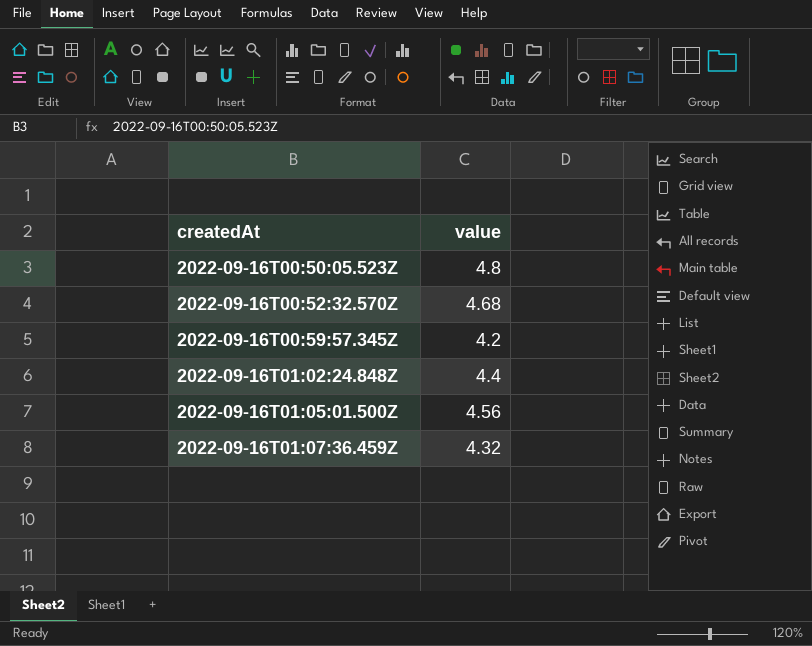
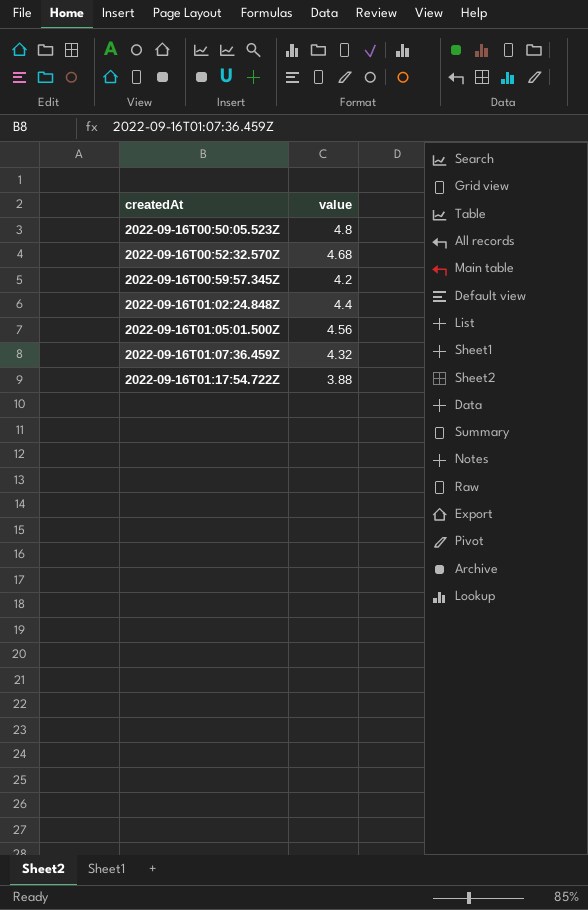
row 2022-09-16T01:17:54.722Z: none -> 3.88

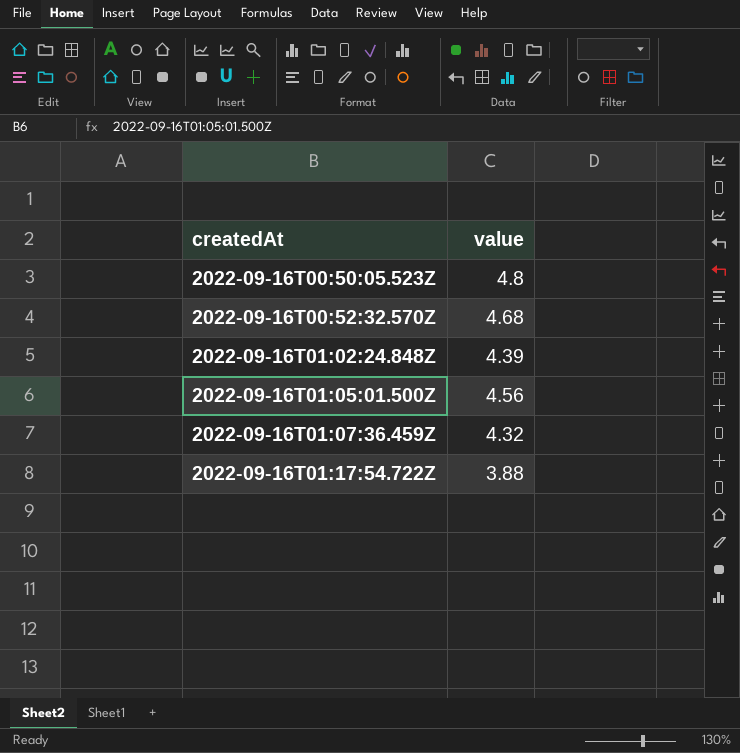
row 2022-09-16T00:59:57.345Z: 4.2 -> none
2022-09-16T01:02:24.848Z | value: 4.4 -> 4.39

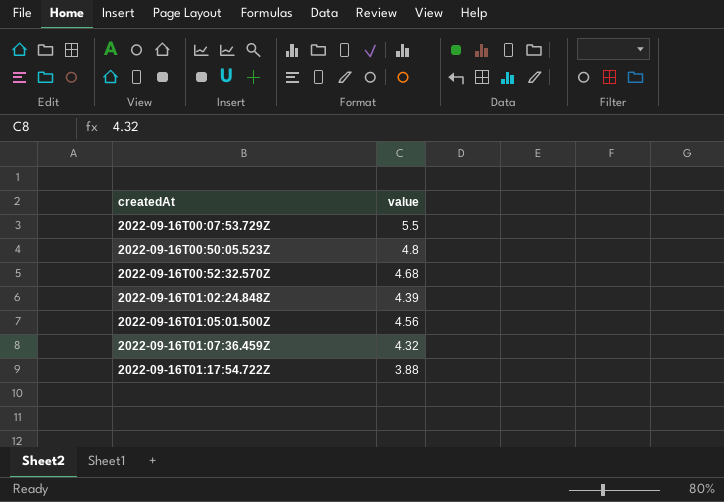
row 2022-09-16T00:07:53.729Z: none -> 5.5

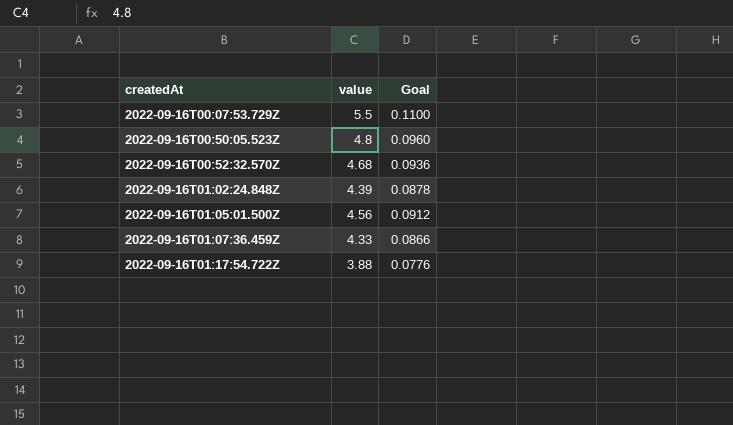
column Goal | formula: none -> [value] * 0.02
2022-09-16T01:07:36.459Z | value: 4.32 -> 4.33

